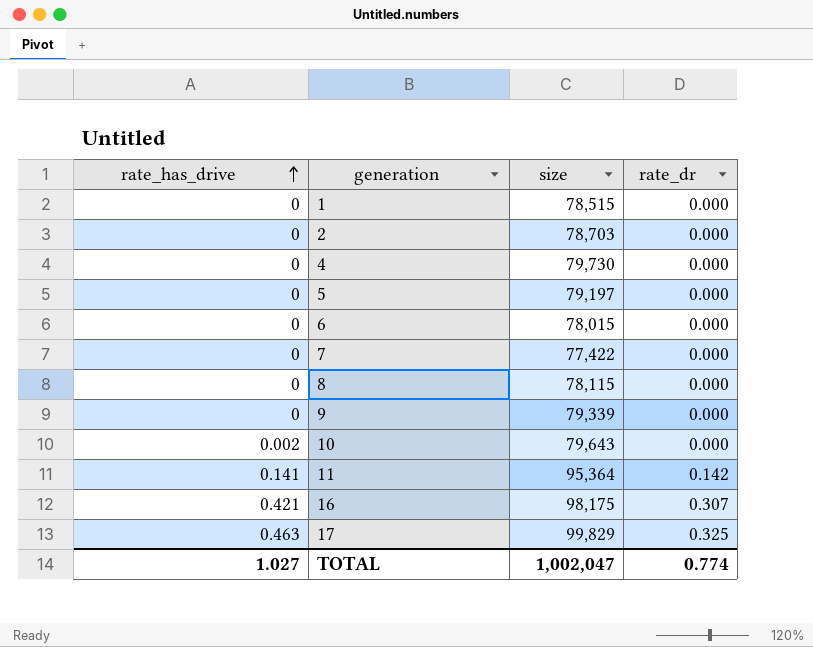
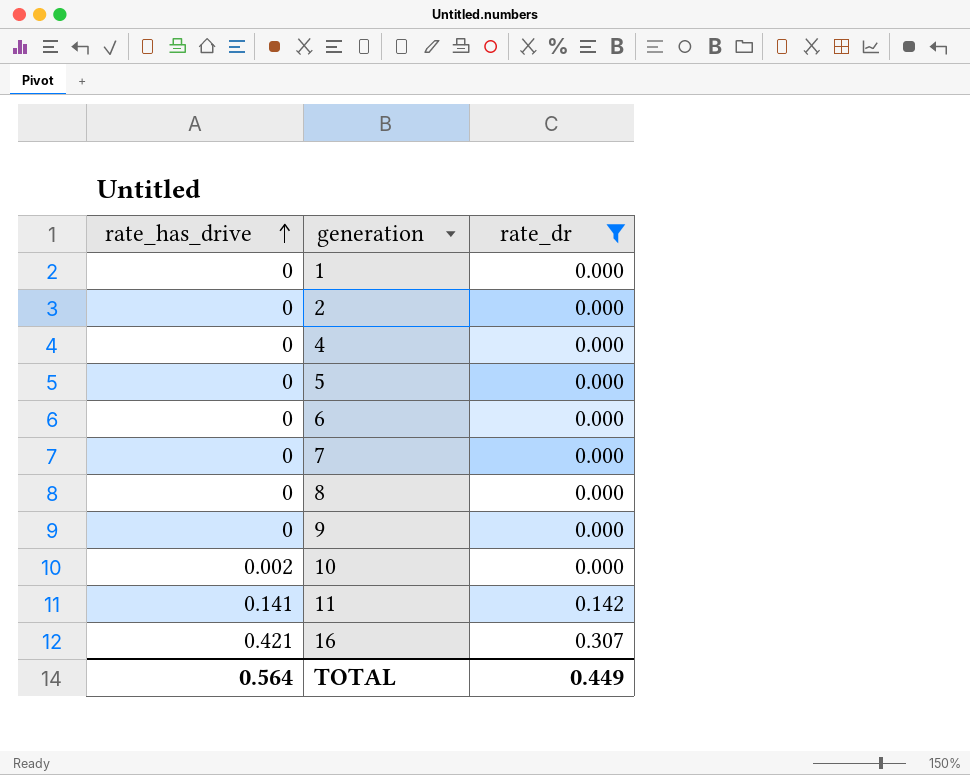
filter: none -> rate_dr != 0.325
column size | position: 3 -> none
TOTAL | rate_has_drive: 1.027 -> 0.564
TOTAL | rate_dr: 0.774 -> 0.449

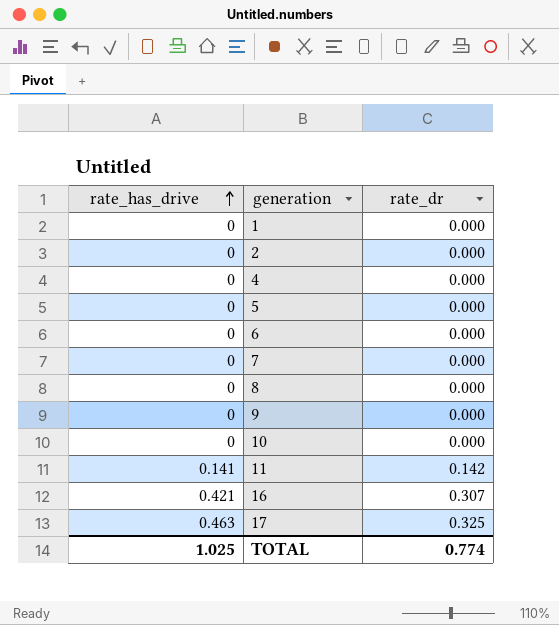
filter: rate_dr != 0.325 -> none
10 | rate_has_drive: 0.002 -> 0
TOTAL | rate_has_drive: 0.564 -> 1.025
TOTAL | rate_dr: 0.449 -> 0.774

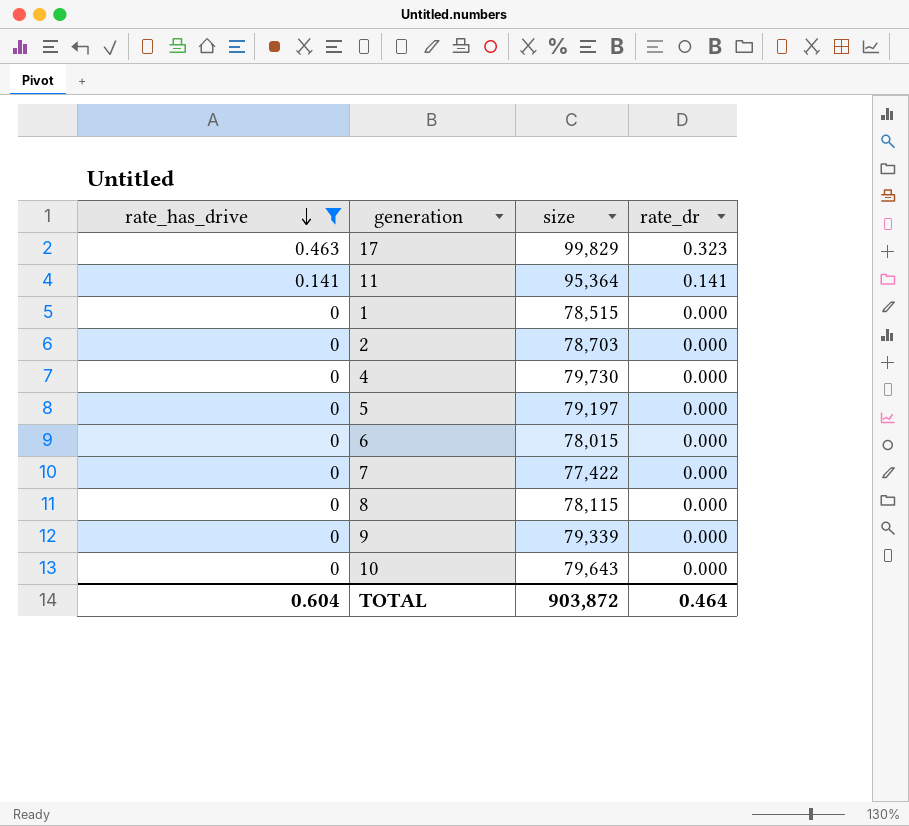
filter: none -> rate_has_drive != 0.421
row order: rate_has_drive ascending -> rate_has_drive descending
column size | position: none -> 3
17 | rate_dr: 0.325 -> 0.323
11 | rate_dr: 0.142 -> 0.141
TOTAL | rate_has_drive: 1.025 -> 0.604
TOTAL | rate_dr: 0.774 -> 0.464

